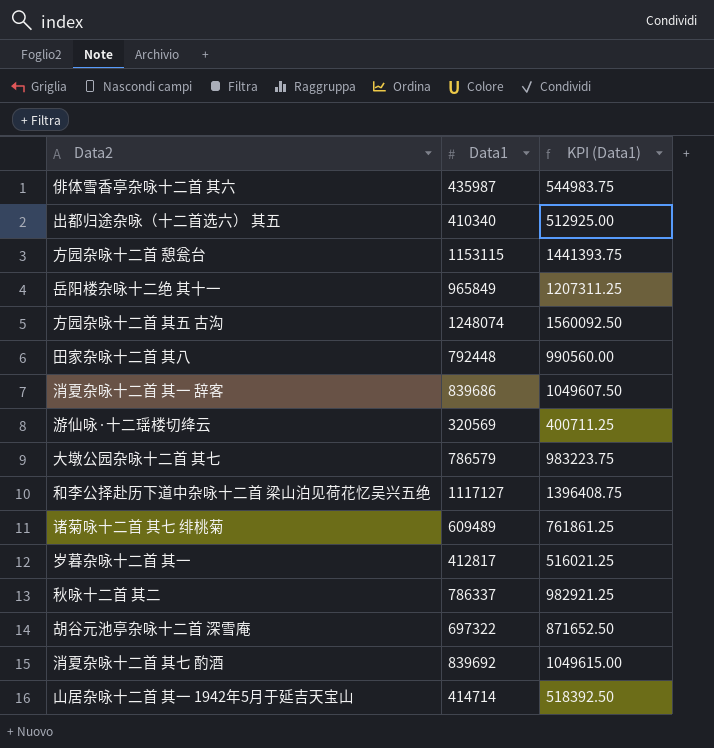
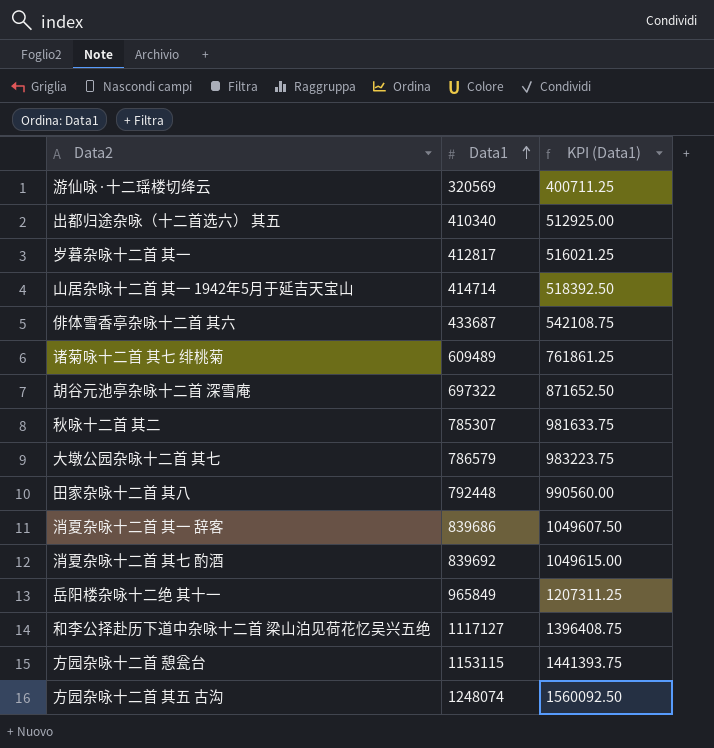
row order: none -> Data1 ascending
俳体雪香亭杂咏十二首 其六 | Data1: 435987 -> 433687
俳体雪香亭杂咏十二首 其六 | KPI (Data1): 544983.75 -> 542108.75
秋咏十二首 其二 | Data1: 786337 -> 785307
秋咏十二首 其二 | KPI (Data1): 982921.25 -> 981633.75

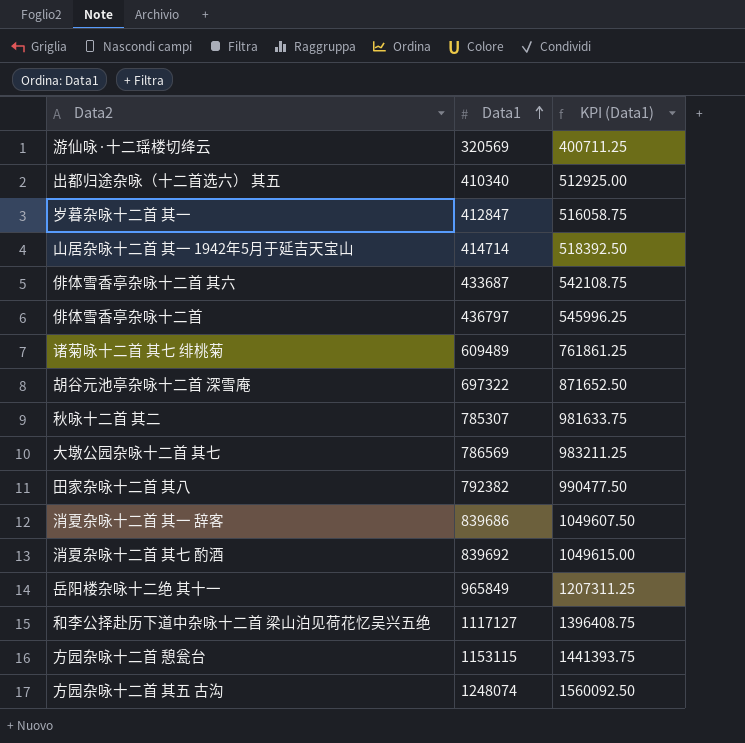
岁暮杂咏十二首 其一 | Data1: 412817 -> 412847
岁暮杂咏十二首 其一 | KPI (Data1): 516021.25 -> 516058.75
row 俳体雪香亭杂咏十二首: none -> 436797 | 545996.25
大墩公园杂咏十二首 其七 | Data1: 786579 -> 786569
大墩公园杂咏十二首 其七 | KPI (Data1): 983223.75 -> 983211.25
田家杂咏十二首 其八 | Data1: 792448 -> 792382
田家杂咏十二首 其八 | KPI (Data1): 990560.00 -> 990477.50

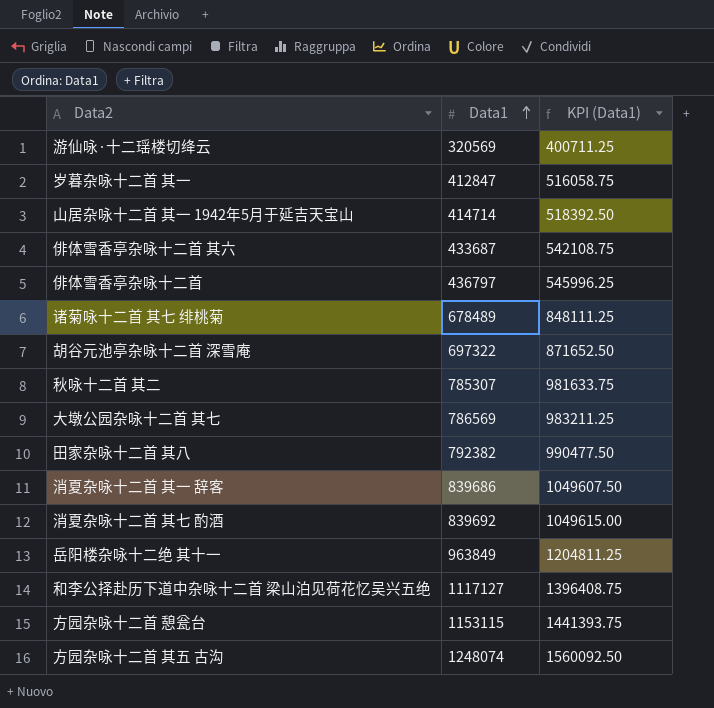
row 出都归途杂咏（十二首选六） 其五: 410340 | 512925.00 -> none
诸菊咏十二首 其七 绯桃菊 | Data1: 609489 -> 678489
诸菊咏十二首 其七 绯桃菊 | KPI (Data1): 761861.25 -> 848111.25
岳阳楼杂咏十二绝 其十一 | Data1: 965849 -> 963849
岳阳楼杂咏十二绝 其十一 | KPI (Data1): 1207311.25 -> 1204811.25

